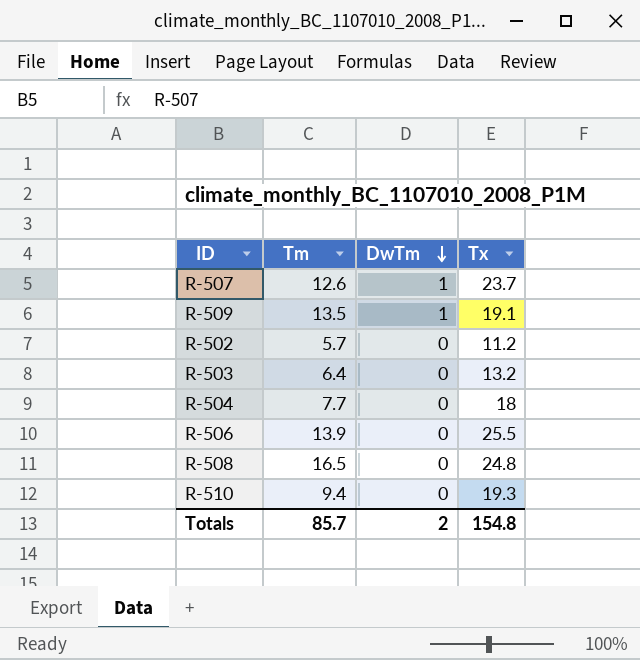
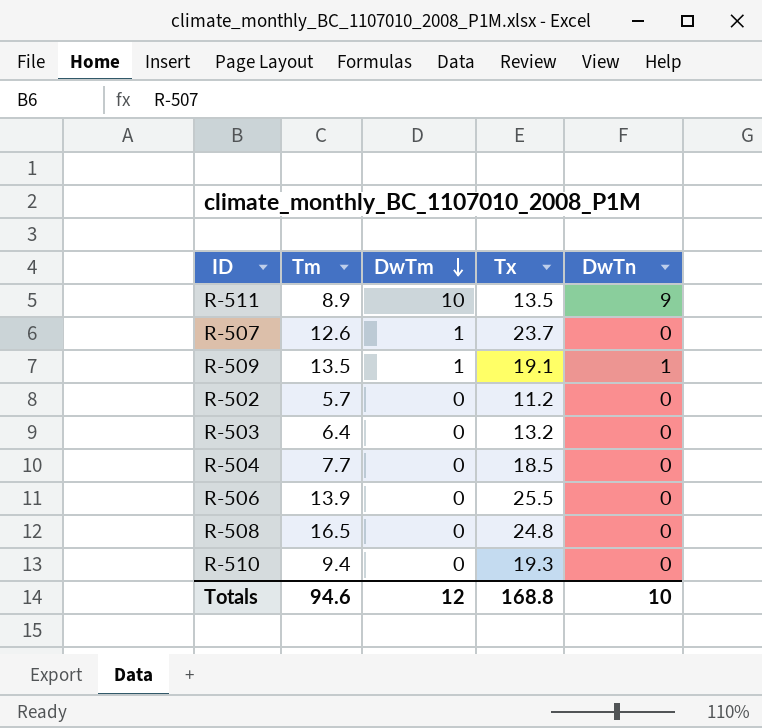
column DwTn | position: none -> 5
row R-511: none -> 8.9 | 10 | 13.5 | 9
R-504 | Tx: 18 -> 18.5
Totals | Tm: 85.7 -> 94.6
Totals | DwTm: 2 -> 12
Totals | Tx: 154.8 -> 168.8

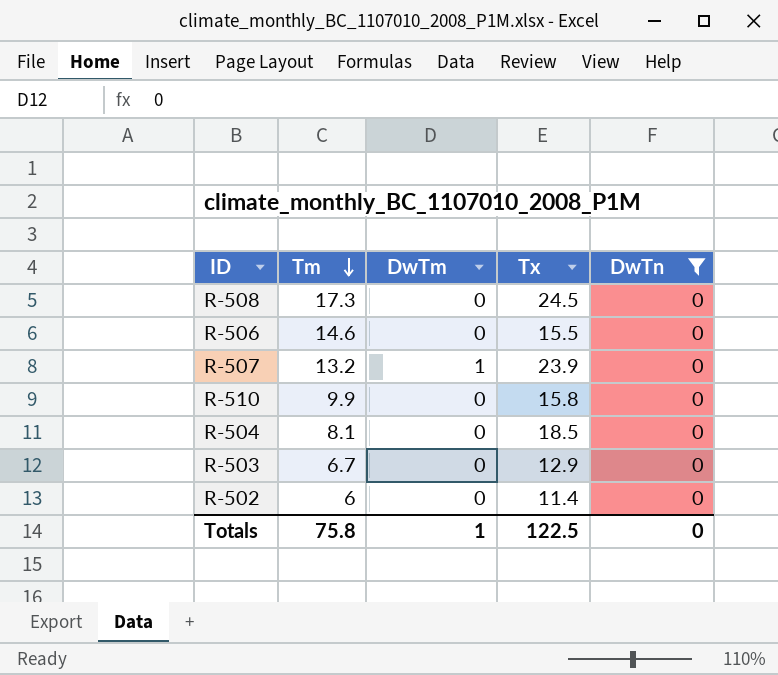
filter: none -> DwTn = 0
row order: DwTm descending -> Tm descending
R-508 | Tm: 16.5 -> 17.3
R-508 | Tx: 24.8 -> 24.5
R-506 | Tm: 13.9 -> 14.6
R-506 | Tx: 25.5 -> 15.5
R-507 | Tm: 12.6 -> 13.2
R-507 | Tx: 23.7 -> 23.9
R-510 | Tm: 9.4 -> 9.9
R-510 | Tx: 19.3 -> 15.8
R-504 | Tm: 7.7 -> 8.1
R-503 | Tm: 6.4 -> 6.7
R-503 | Tx: 13.2 -> 12.9
R-502 | Tm: 5.7 -> 6
R-502 | Tx: 11.2 -> 11.4
Totals | Tm: 94.6 -> 75.8
Totals | DwTm: 12 -> 1
Totals | Tx: 168.8 -> 122.5
Totals | DwTn: 10 -> 0

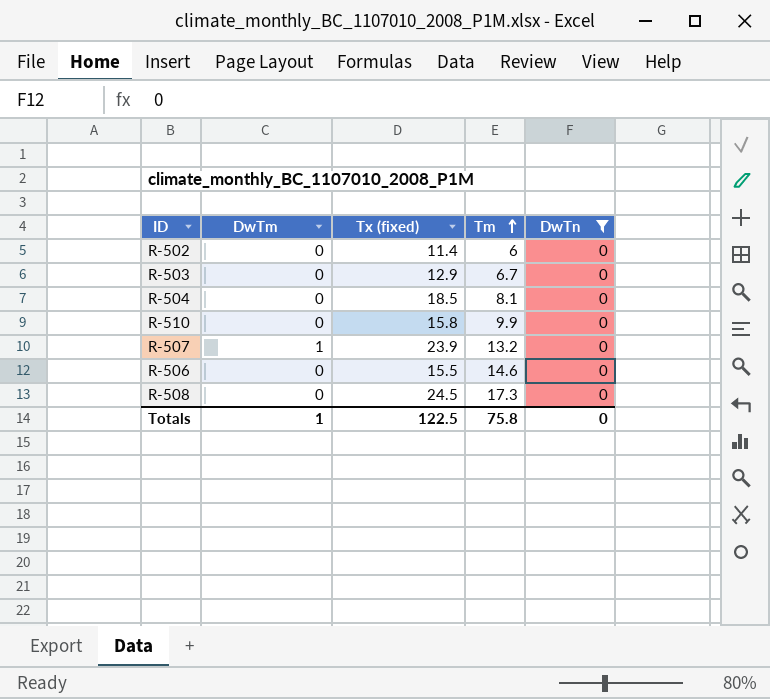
row order: Tm descending -> Tm ascending
column name: Tx -> Tx (fixed)
column Tm | position: 2 -> 4

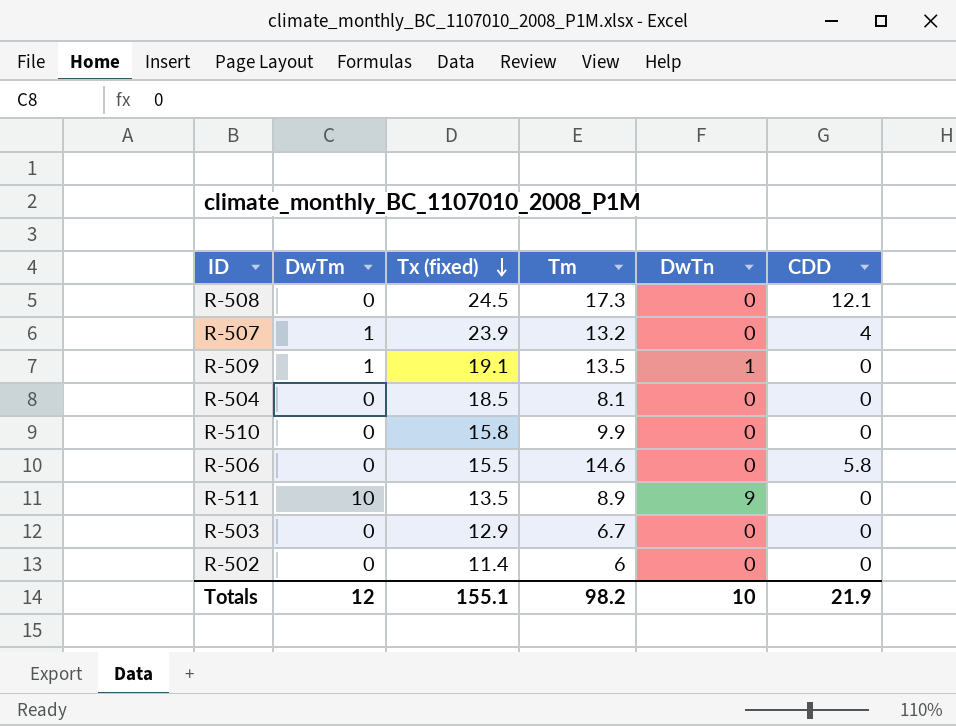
filter: DwTn = 0 -> none
row order: Tm ascending -> Tx (fixed) descending
column CDD | position: none -> 6
Totals | DwTm: 1 -> 12
Totals | Tx (fixed): 122.5 -> 155.1
Totals | Tm: 75.8 -> 98.2
Totals | DwTn: 0 -> 10

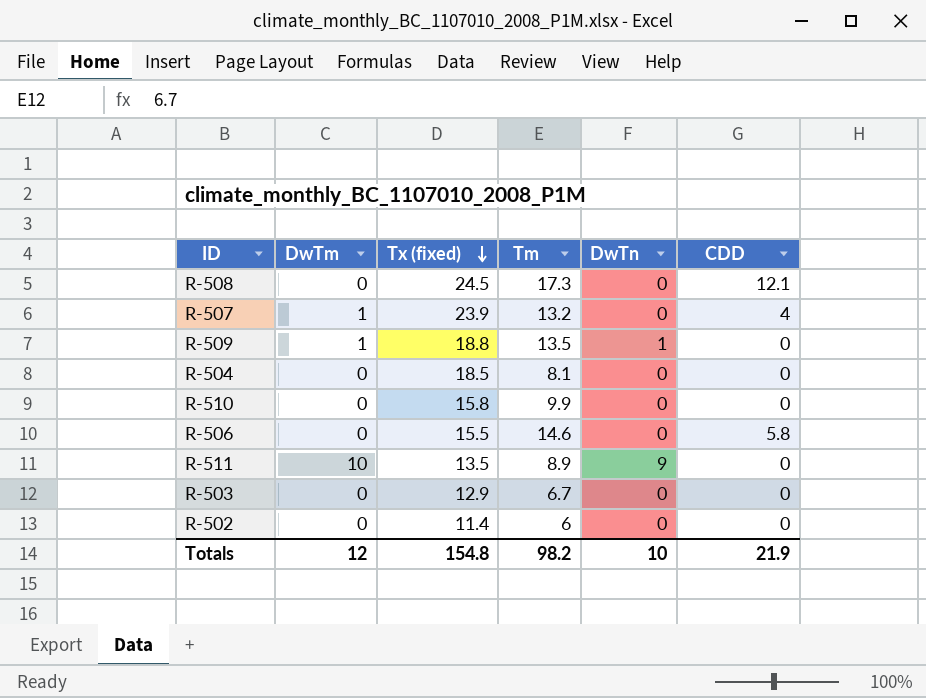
R-509 | Tx (fixed): 19.1 -> 18.8
Totals | Tx (fixed): 155.1 -> 154.8

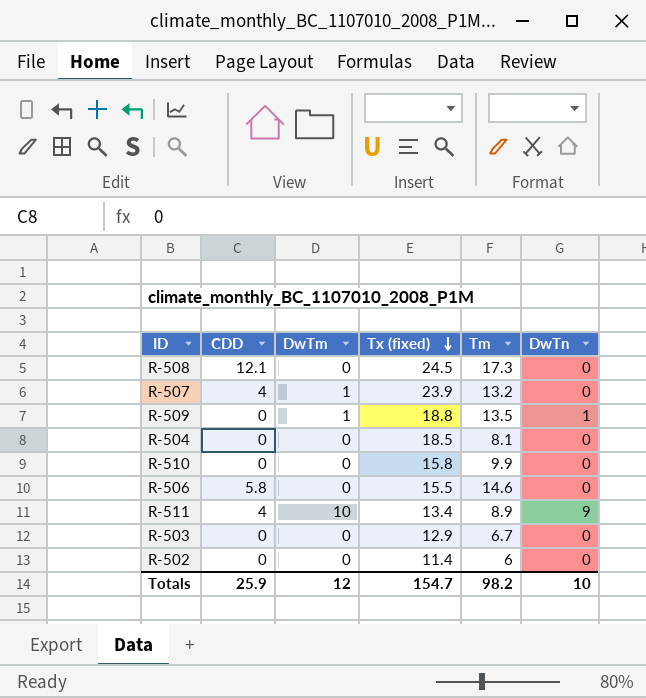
column CDD | position: 6 -> 2
R-511 | CDD: 0 -> 4
R-511 | Tx (fixed): 13.5 -> 13.4
Totals | CDD: 21.9 -> 25.9
Totals | Tx (fixed): 154.8 -> 154.7

